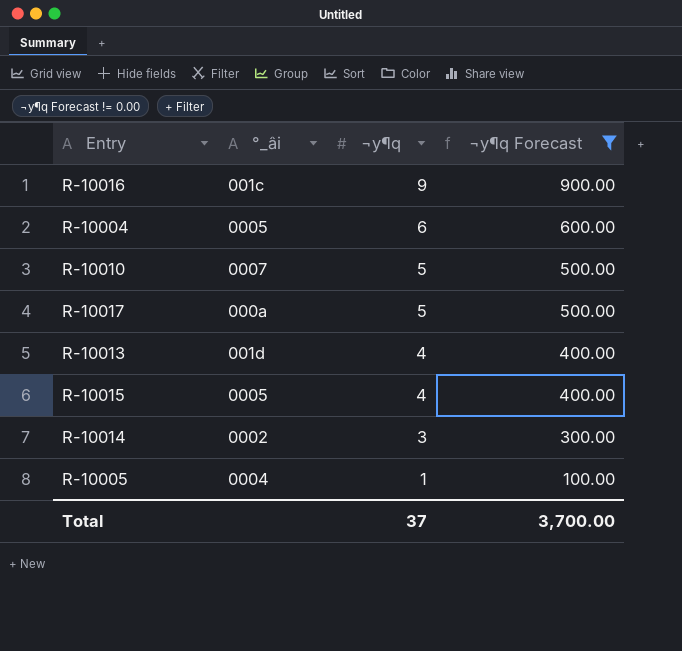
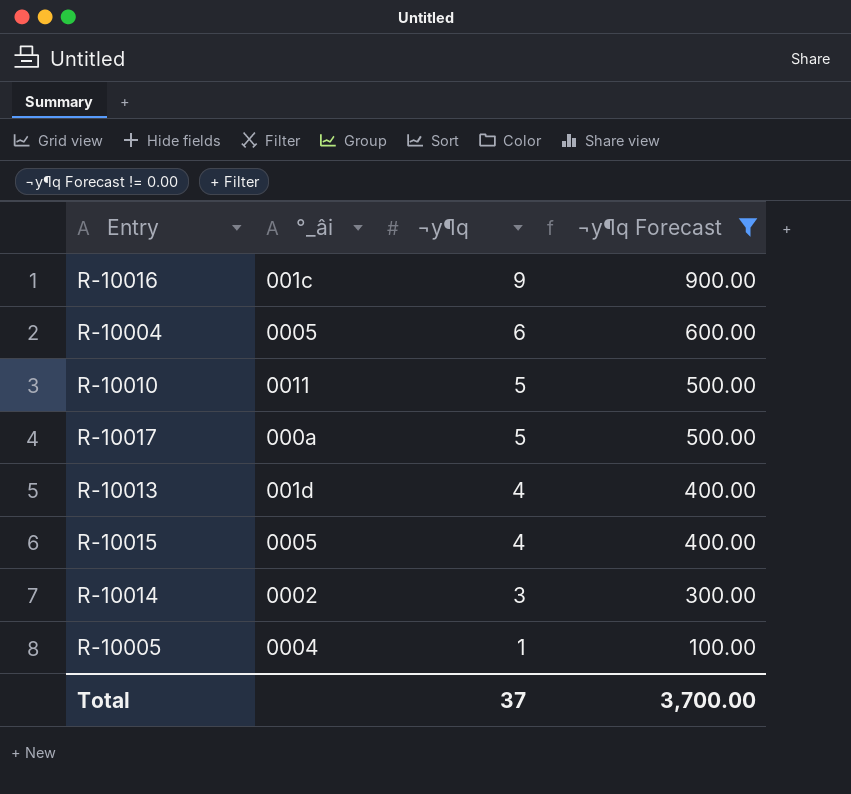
R-10010 | °_âi: 0007 -> 0011

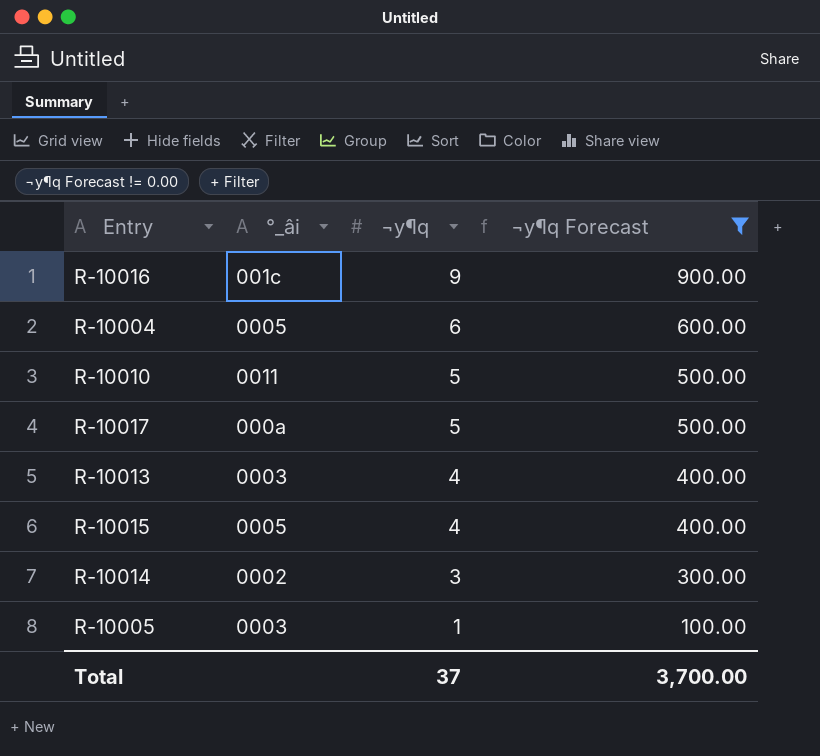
R-10013 | °_âi: 001d -> 0003
R-10005 | °_âi: 0004 -> 0003

